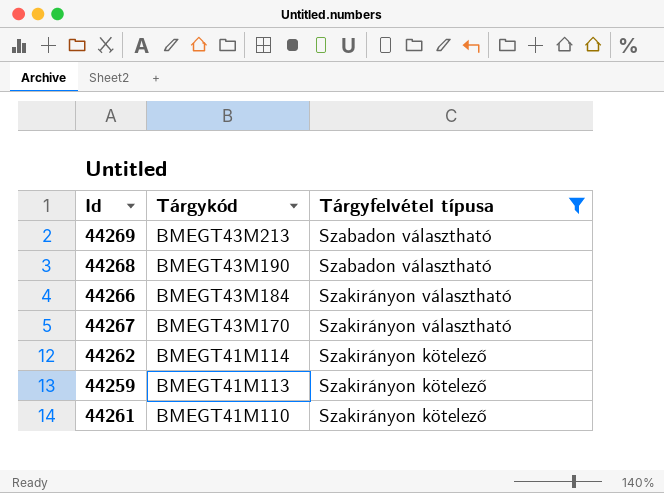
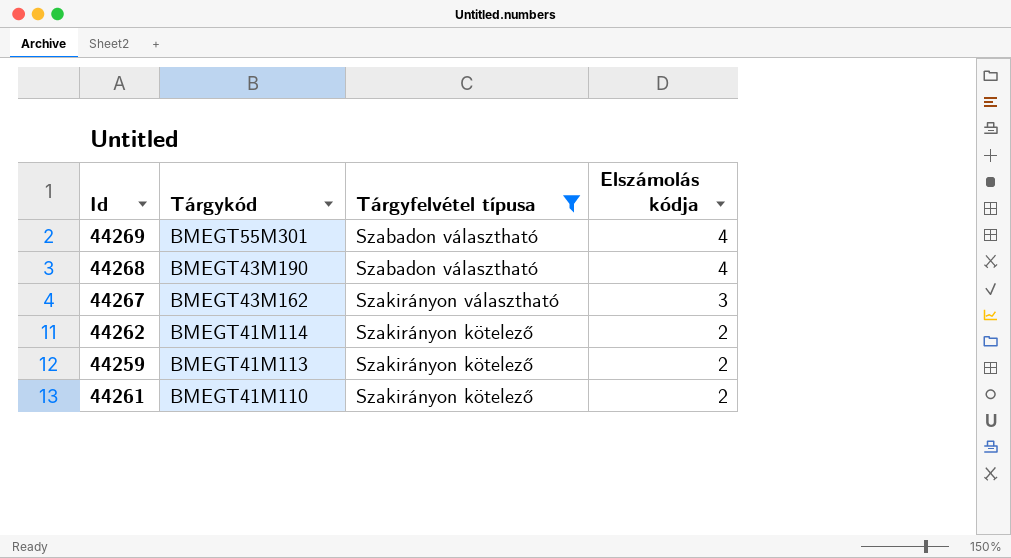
column Elszámolás kódja | position: none -> 4
row 44266: BMEGT43M184 | Szakirányon választható -> none
44269 | Tárgykód: BMEGT43M213 -> BMEGT55M301
44267 | Tárgykód: BMEGT43M170 -> BMEGT43M162

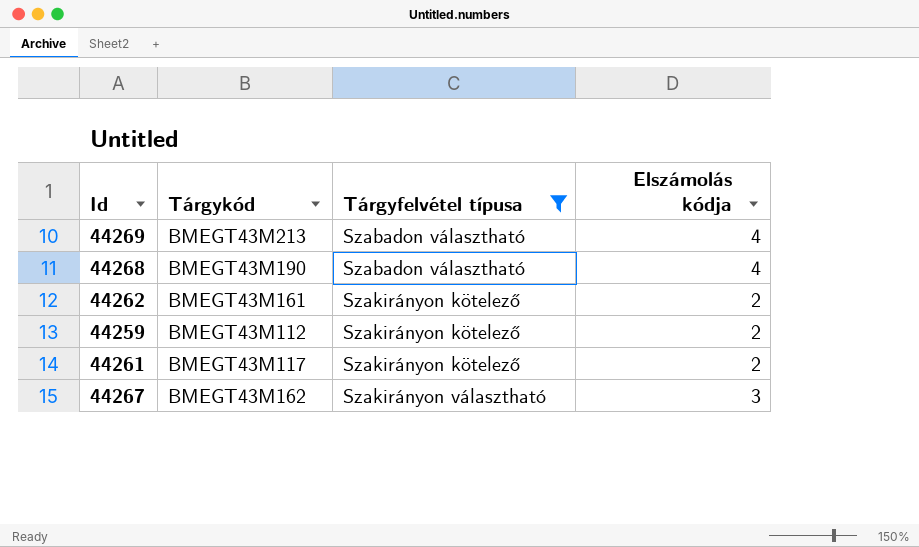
row order: Tárgykód descending -> Tárgyfelvétel típusa ascending
44269 | Tárgykód: BMEGT55M301 -> BMEGT43M213
44262 | Tárgykód: BMEGT41M114 -> BMEGT43M161
44259 | Tárgykód: BMEGT41M113 -> BMEGT43M112
44261 | Tárgykód: BMEGT41M110 -> BMEGT43M117

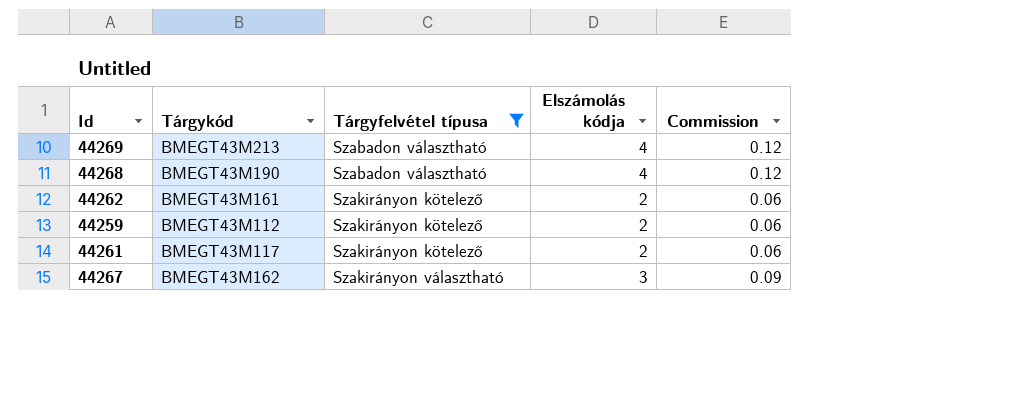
column Commission | formula: none -> [Elszámolás kódja] * 0.03

